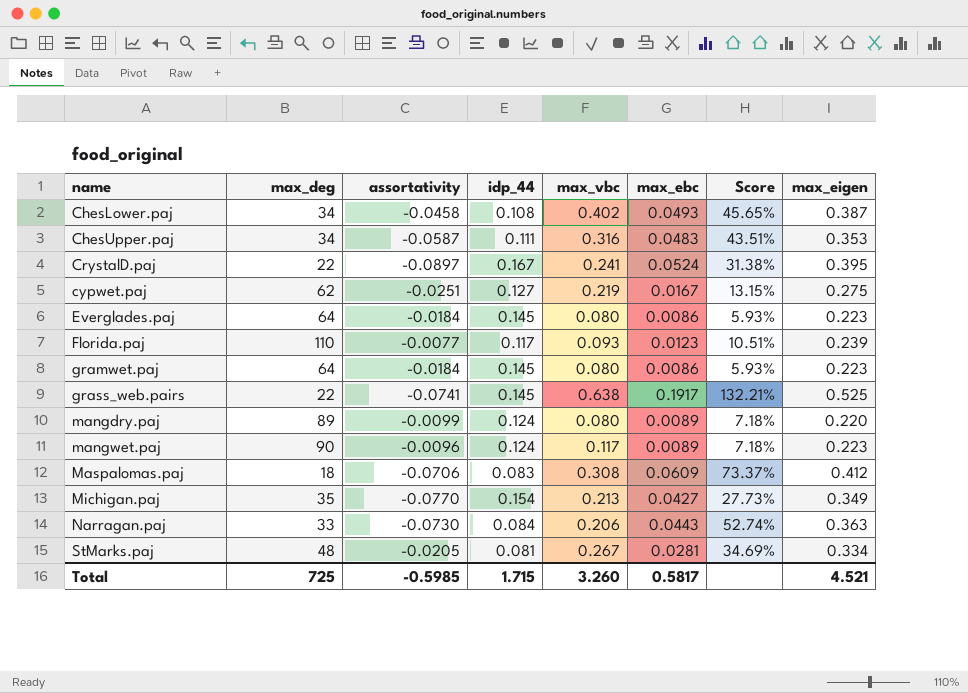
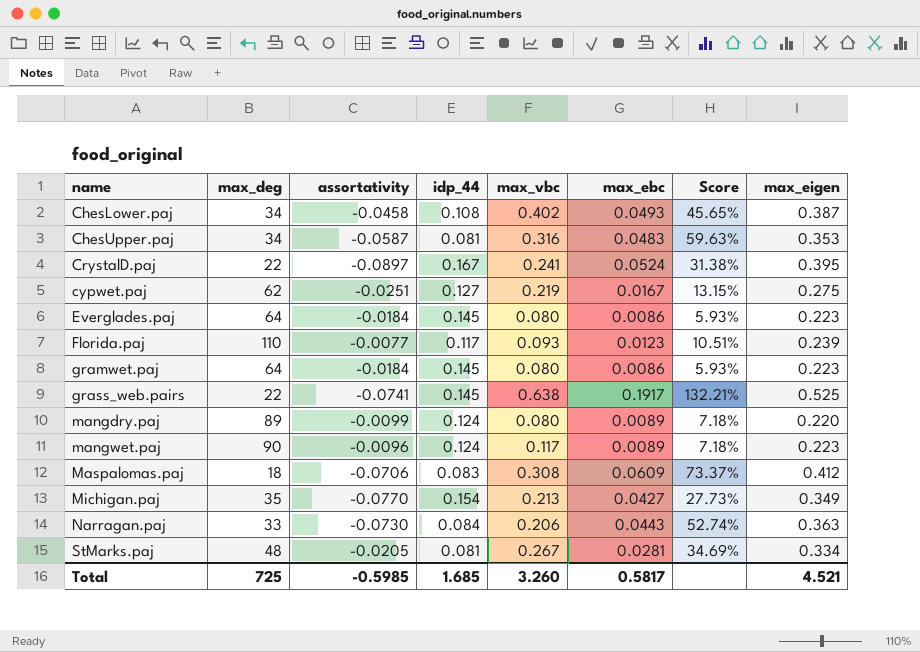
ChesUpper.paj | idp_44: 0.111 -> 0.081
ChesUpper.paj | Score: 43.51% -> 59.63%
Total | idp_44: 1.715 -> 1.685

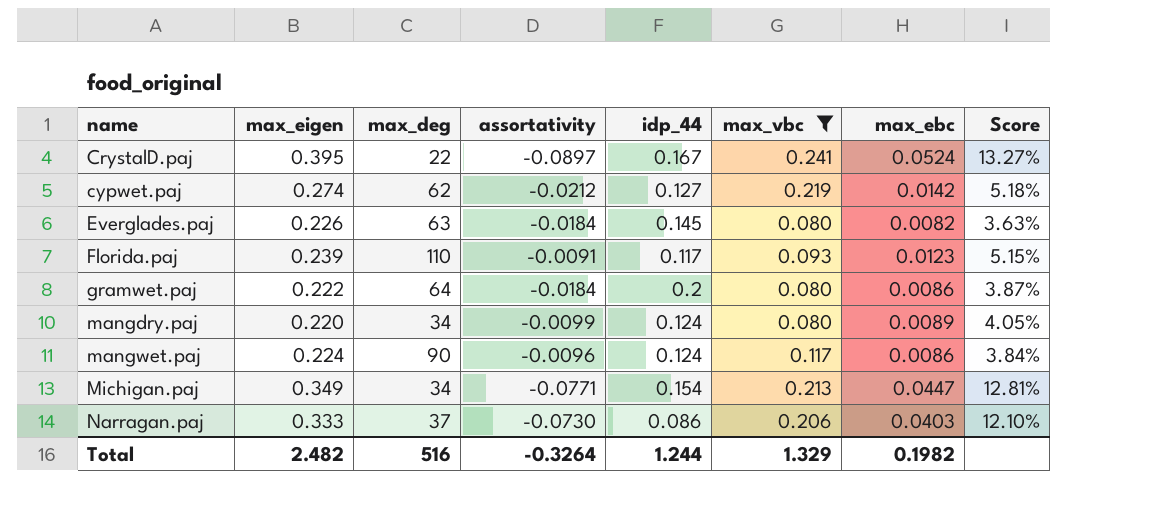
filter: none -> max_vbc <= 0.241
column max_eigen | position: 8 -> 2
column Score | formula: [max_ebc] / [idp_44] -> [max_ebc] / [max_eigen]
cypwet.paj | max_eigen: 0.275 -> 0.274
cypwet.paj | assortativity: -0.0251 -> -0.0212
cypwet.paj | max_ebc: 0.0167 -> 0.0142
Everglades.paj | max_eigen: 0.223 -> 0.226
Everglades.paj | max_deg: 64 -> 63
Everglades.paj | max_ebc: 0.0086 -> 0.0082
Florida.paj | assortativity: -0.0077 -> -0.0091
gramwet.paj | max_eigen: 0.223 -> 0.222
gramwet.paj | idp_44: 0.145 -> 0.2
mangdry.paj | max_deg: 89 -> 34
mangwet.paj | max_eigen: 0.223 -> 0.224
mangwet.paj | max_ebc: 0.0089 -> 0.0086
Michigan.paj | max_deg: 35 -> 34
Michigan.paj | assortativity: -0.0770 -> -0.0771
Michigan.paj | max_ebc: 0.0427 -> 0.0447
Narragan.paj | max_eigen: 0.363 -> 0.333
Narragan.paj | max_deg: 33 -> 37
Narragan.paj | idp_44: 0.084 -> 0.086
Narragan.paj | max_ebc: 0.0443 -> 0.0403
Total | max_eigen: 4.521 -> 2.482
Total | max_deg: 725 -> 516
Total | assortativity: -0.5985 -> -0.3264
Total | idp_44: 1.685 -> 1.244
Total | max_vbc: 3.260 -> 1.329
Total | max_ebc: 0.5817 -> 0.1982

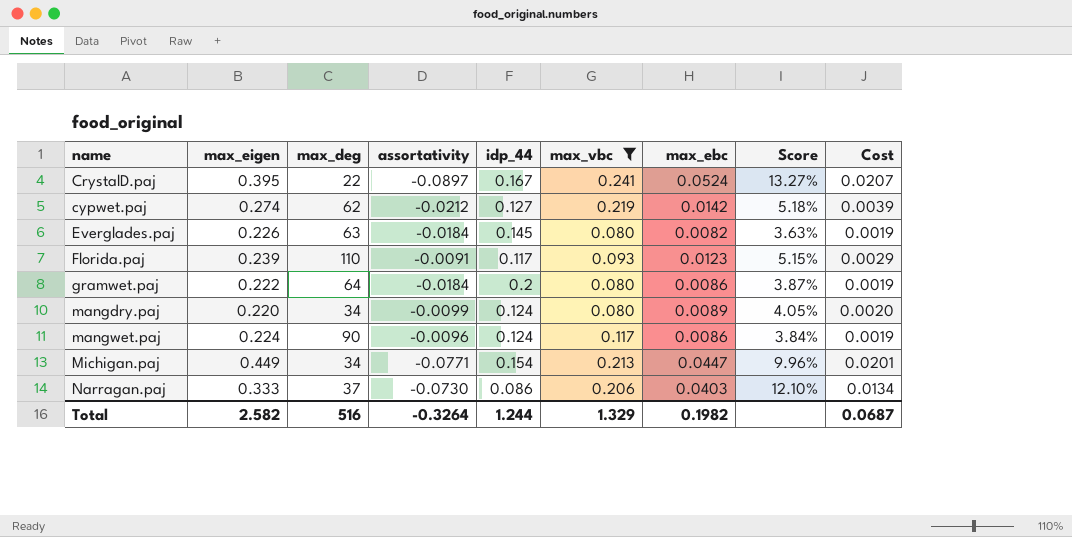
column Cost | formula: none -> [max_eigen] * [max_ebc]
Michigan.paj | max_eigen: 0.349 -> 0.449
Michigan.paj | Score: 12.81% -> 9.96%
Total | max_eigen: 2.482 -> 2.582

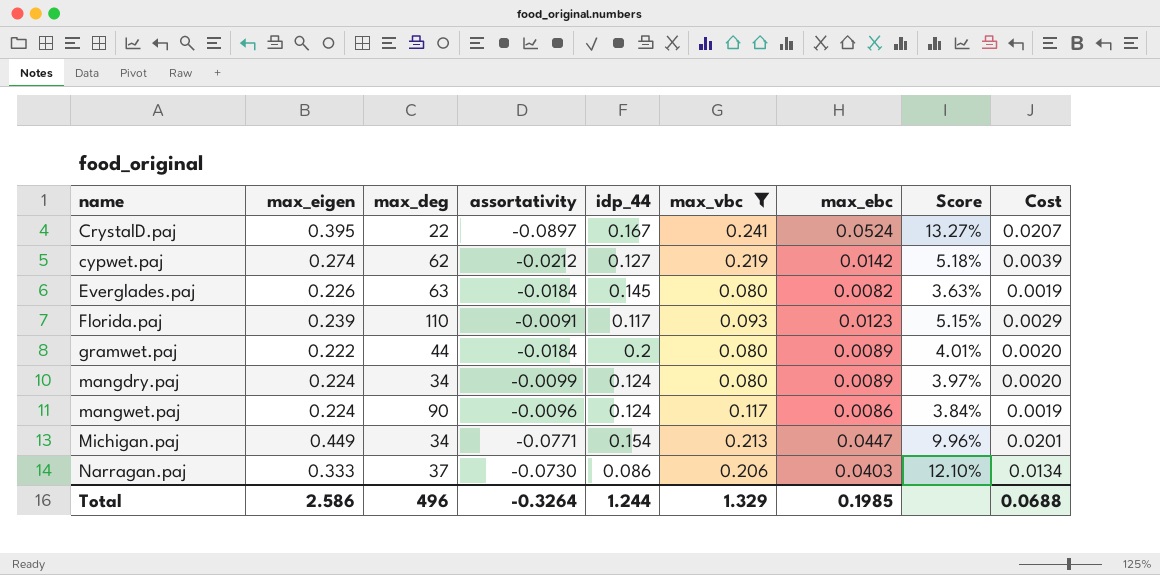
gramwet.paj | max_deg: 64 -> 44
gramwet.paj | max_ebc: 0.0086 -> 0.0089
gramwet.paj | Score: 3.87% -> 4.01%
gramwet.paj | Cost: 0.0019 -> 0.0020
mangdry.paj | max_eigen: 0.220 -> 0.224
mangdry.paj | Score: 4.05% -> 3.97%
Total | max_eigen: 2.582 -> 2.586
Total | max_deg: 516 -> 496
Total | max_ebc: 0.1982 -> 0.1985
Total | Cost: 0.0687 -> 0.0688

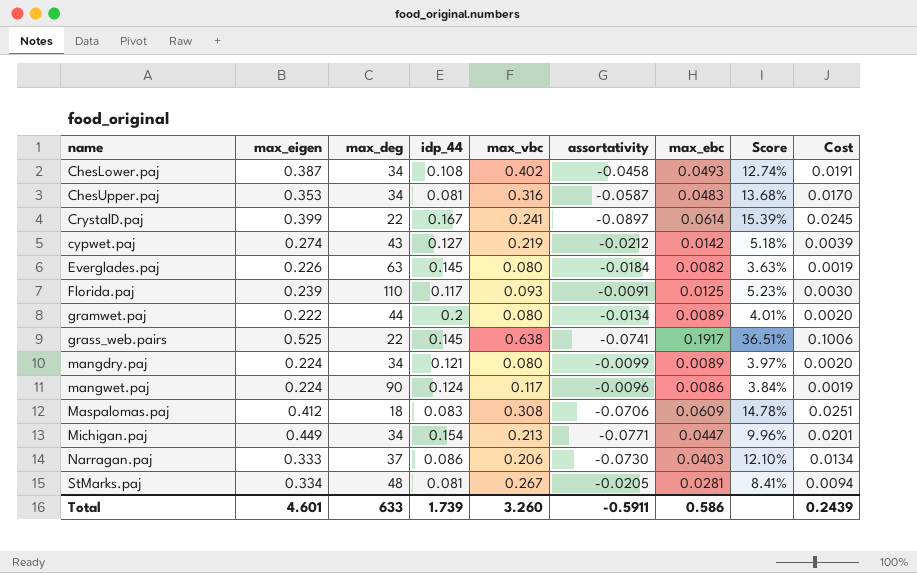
filter: max_vbc <= 0.241 -> none
column assortativity | position: 4 -> 6
CrystalD.paj | max_eigen: 0.395 -> 0.399
CrystalD.paj | max_ebc: 0.0524 -> 0.0614
CrystalD.paj | Score: 13.27% -> 15.39%
CrystalD.paj | Cost: 0.0207 -> 0.0245
cypwet.paj | max_deg: 62 -> 43
Florida.paj | max_ebc: 0.0123 -> 0.0125
Florida.paj | Score: 5.15% -> 5.23%
Florida.paj | Cost: 0.0029 -> 0.0030
gramwet.paj | assortativity: -0.0184 -> -0.0134
mangdry.paj | idp_44: 0.124 -> 0.121
Total | max_eigen: 2.586 -> 4.601
Total | max_deg: 496 -> 633
Total | idp_44: 1.244 -> 1.739
Total | max_vbc: 1.329 -> 3.260
Total | assortativity: -0.3264 -> -0.5911
Total | max_ebc: 0.1985 -> 0.586
Total | Cost: 0.0688 -> 0.2439

